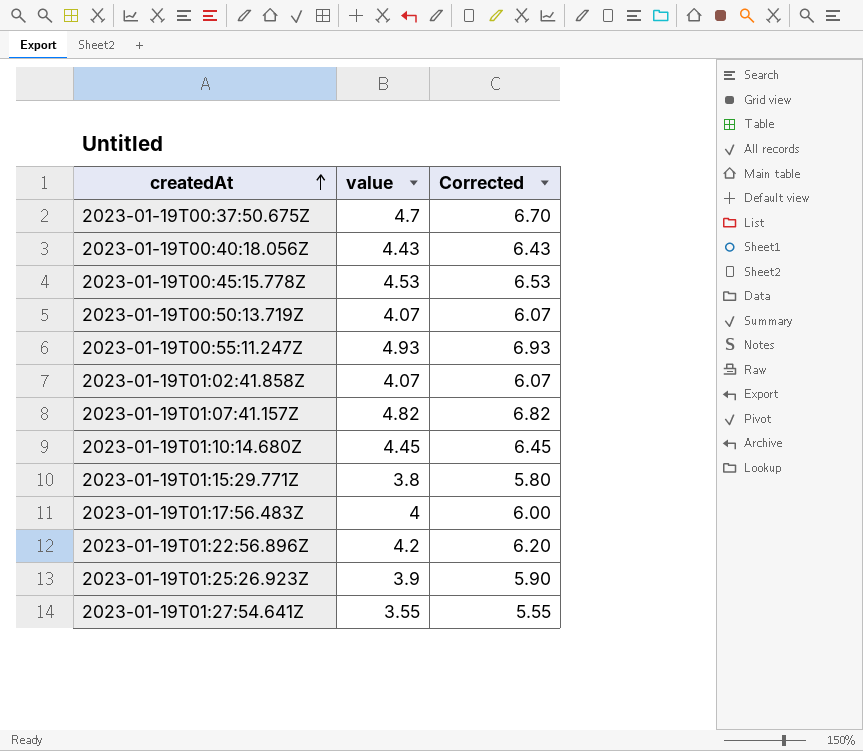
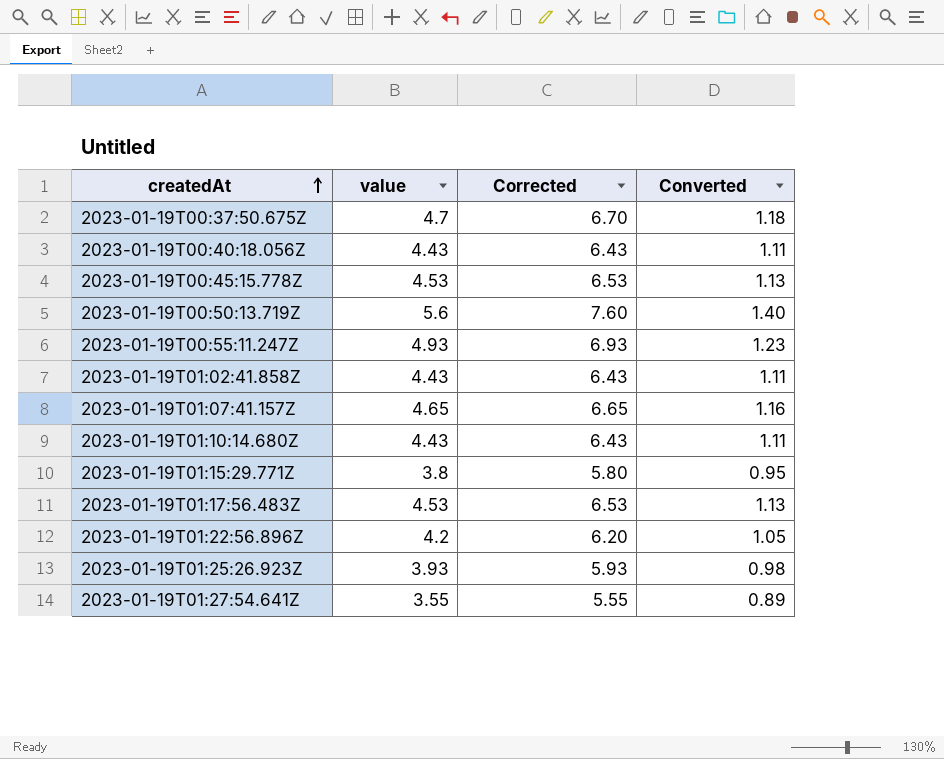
column Converted | formula: none -> [value] * 0.25
2023-01-19T00:50:13.719Z | value: 4.07 -> 5.6
2023-01-19T00:50:13.719Z | Corrected: 6.07 -> 7.60
2023-01-19T01:02:41.858Z | value: 4.07 -> 4.43
2023-01-19T01:02:41.858Z | Corrected: 6.07 -> 6.43
2023-01-19T01:07:41.157Z | value: 4.82 -> 4.65
2023-01-19T01:07:41.157Z | Corrected: 6.82 -> 6.65
2023-01-19T01:10:14.680Z | value: 4.45 -> 4.43
2023-01-19T01:10:14.680Z | Corrected: 6.45 -> 6.43
2023-01-19T01:17:56.483Z | value: 4 -> 4.53
2023-01-19T01:17:56.483Z | Corrected: 6.00 -> 6.53
2023-01-19T01:25:26.923Z | value: 3.9 -> 3.93
2023-01-19T01:25:26.923Z | Corrected: 5.90 -> 5.93

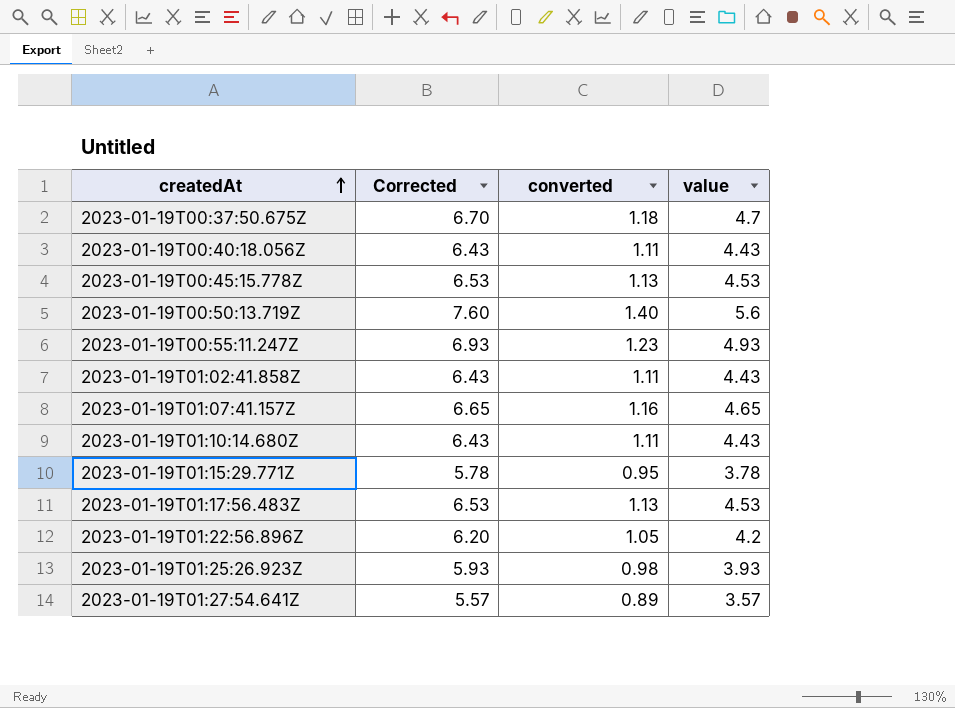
column name: Converted -> converted
column value | position: 2 -> 4
2023-01-19T01:15:29.771Z | Corrected: 5.80 -> 5.78
2023-01-19T01:15:29.771Z | value: 3.8 -> 3.78
2023-01-19T01:27:54.641Z | Corrected: 5.55 -> 5.57
2023-01-19T01:27:54.641Z | value: 3.55 -> 3.57

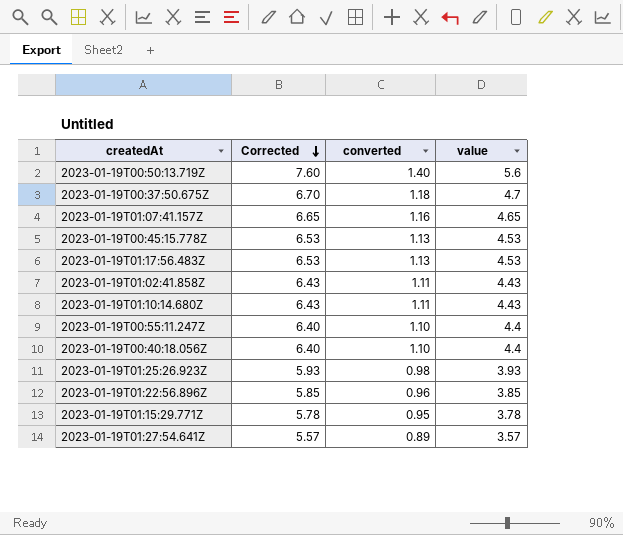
row order: createdAt ascending -> Corrected descending
2023-01-19T00:55:11.247Z | Corrected: 6.93 -> 6.40
2023-01-19T00:55:11.247Z | converted: 1.23 -> 1.10
2023-01-19T00:55:11.247Z | value: 4.93 -> 4.4
2023-01-19T00:40:18.056Z | Corrected: 6.43 -> 6.40
2023-01-19T00:40:18.056Z | converted: 1.11 -> 1.10
2023-01-19T00:40:18.056Z | value: 4.43 -> 4.4
2023-01-19T01:22:56.896Z | Corrected: 6.20 -> 5.85
2023-01-19T01:22:56.896Z | converted: 1.05 -> 0.96
2023-01-19T01:22:56.896Z | value: 4.2 -> 3.85

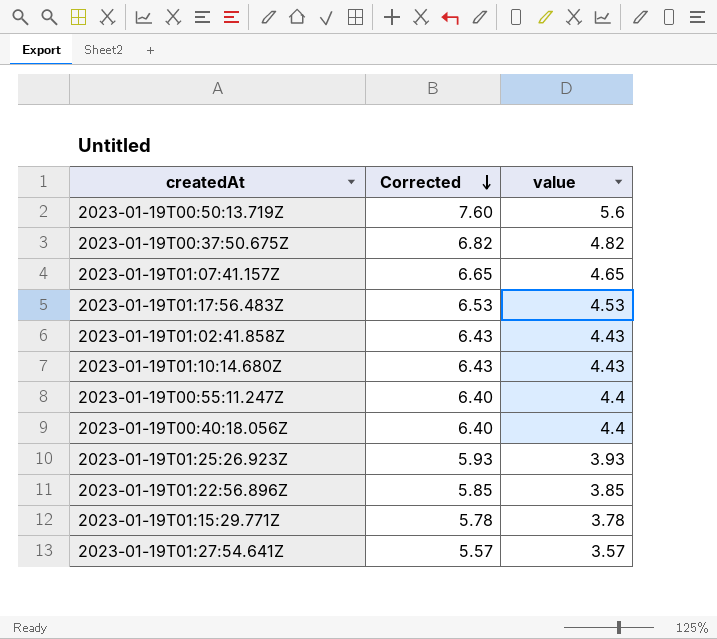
column converted | formula: [value] * 0.25 -> none
row 2023-01-19T00:45:15.778Z: 6.53 | 1.13 | 4.53 -> none
2023-01-19T00:37:50.675Z | Corrected: 6.70 -> 6.82
2023-01-19T00:37:50.675Z | value: 4.7 -> 4.82

